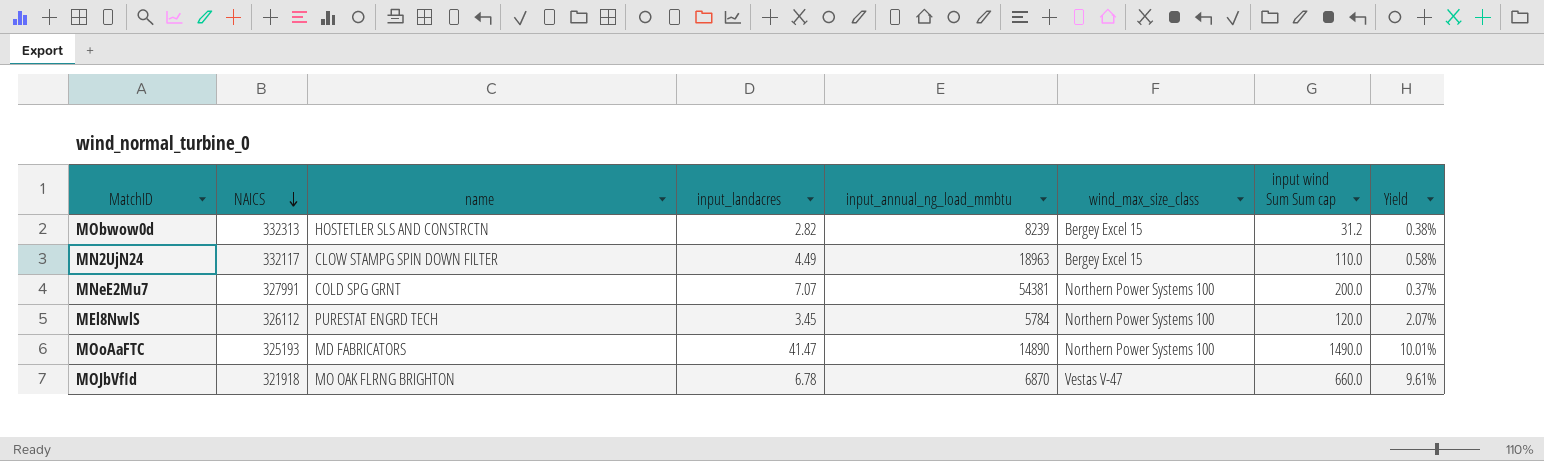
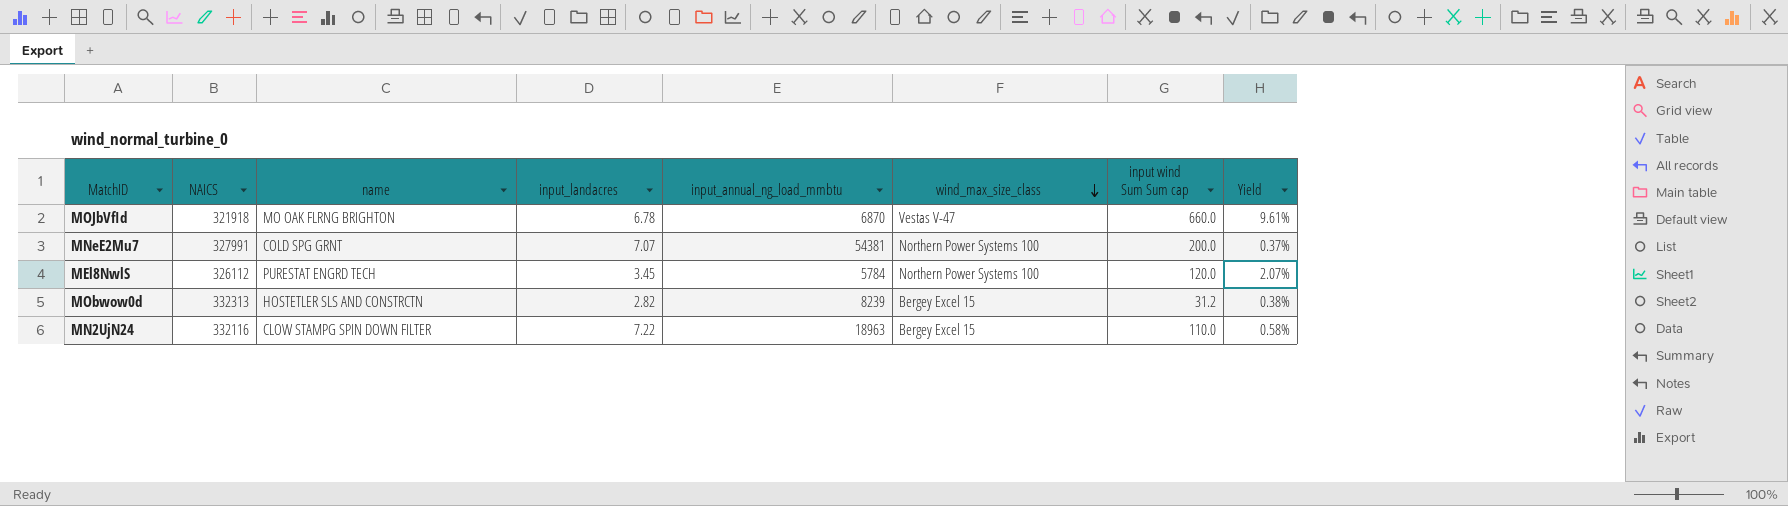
row order: NAICS descending -> wind_max_size_class descending
row MOoAaFTC: 325193 | MD FABRICATORS | 41.47 | 14890 | Northern Power Systems 100 | 1490.0 | 10.01% -> none
MN2UjN24 | NAICS: 332117 -> 332116
MN2UjN24 | input_landacres: 4.49 -> 7.22

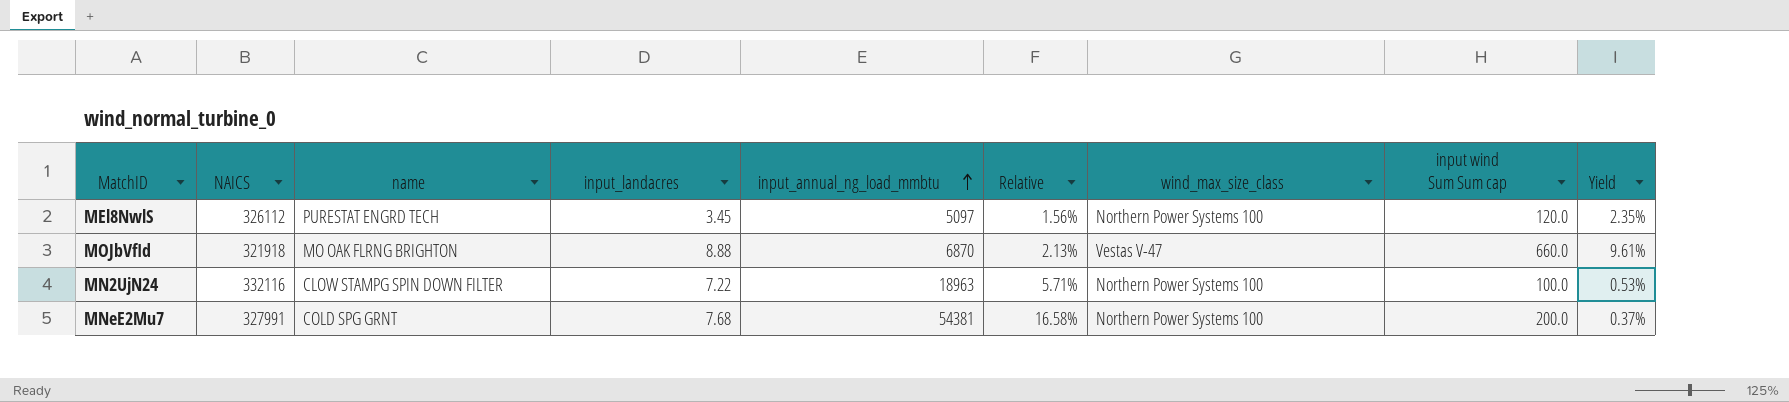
row order: wind_max_size_class descending -> input_annual_ng_load_mmbtu ascending
column Relative | formula: none -> [input_annual_ng_load_mmbtu] / [NAICS]
row MObwow0d: 332313 | HOSTETLER SLS AND CONSTRCTN | 2.82 | 8239 | Bergey Excel 15 | 31.2 | 0.38% -> none
MEl8NwlS | input_annual_ng_load_mmbtu: 5784 -> 5097
MEl8NwlS | Yield: 2.07% -> 2.35%
MOJbVfId | input_landacres: 6.78 -> 8.88
MN2UjN24 | wind_max_size_class: Bergey Excel 15 -> Northern Power Systems 100
MN2UjN24 | input wind Sum Sum cap: 110.0 -> 100.0
MN2UjN24 | Yield: 0.58% -> 0.53%
MNeE2Mu7 | input_landacres: 7.07 -> 7.68

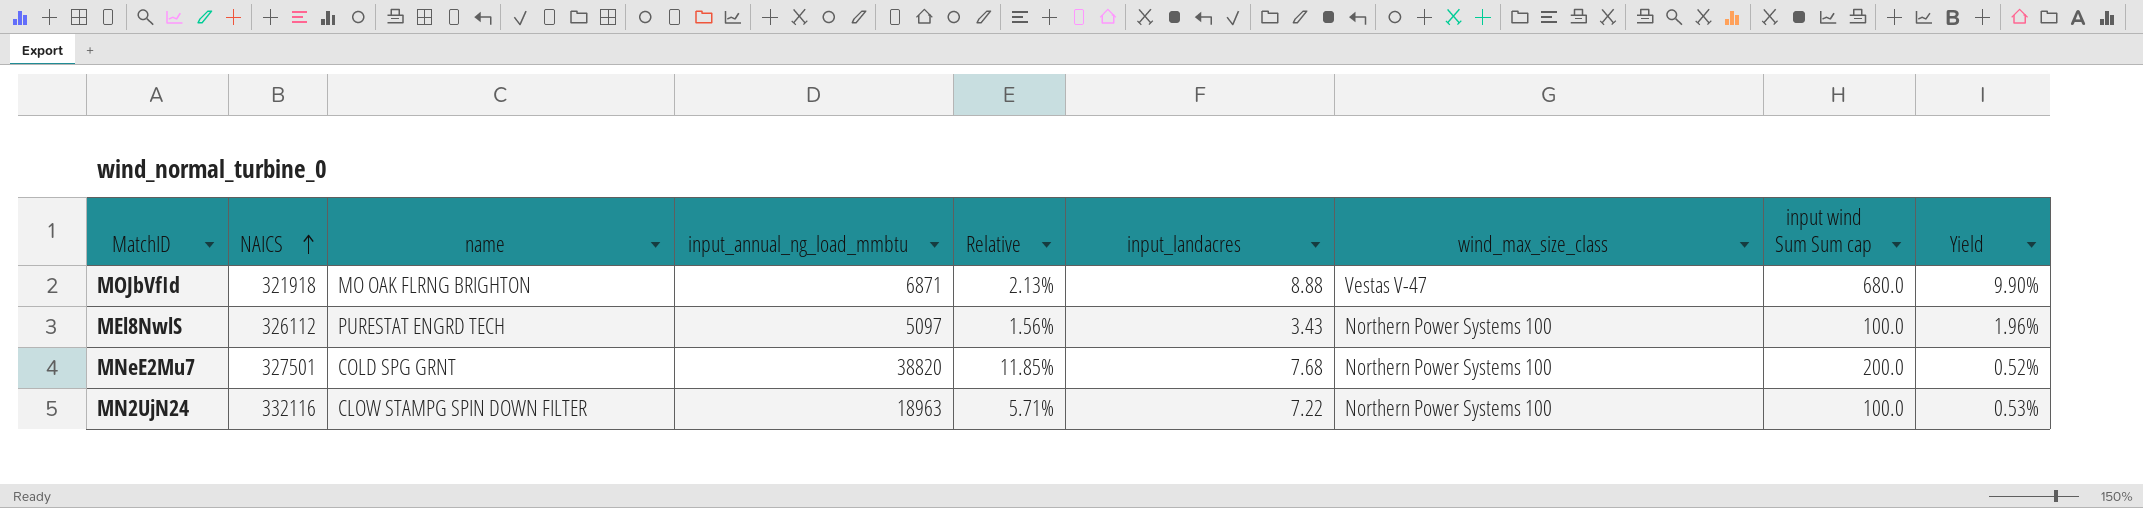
row order: input_annual_ng_load_mmbtu ascending -> NAICS ascending
column input_landacres | position: 4 -> 6
MOJbVfId | input_annual_ng_load_mmbtu: 6870 -> 6871
MOJbVfId | input wind Sum Sum cap: 660.0 -> 680.0
MOJbVfId | Yield: 9.61% -> 9.90%
MEl8NwlS | input_landacres: 3.45 -> 3.43
MEl8NwlS | input wind Sum Sum cap: 120.0 -> 100.0
MEl8NwlS | Yield: 2.35% -> 1.96%
MNeE2Mu7 | NAICS: 327991 -> 327501
MNeE2Mu7 | input_annual_ng_load_mmbtu: 54381 -> 38820
MNeE2Mu7 | Relative: 16.58% -> 11.85%
MNeE2Mu7 | Yield: 0.37% -> 0.52%

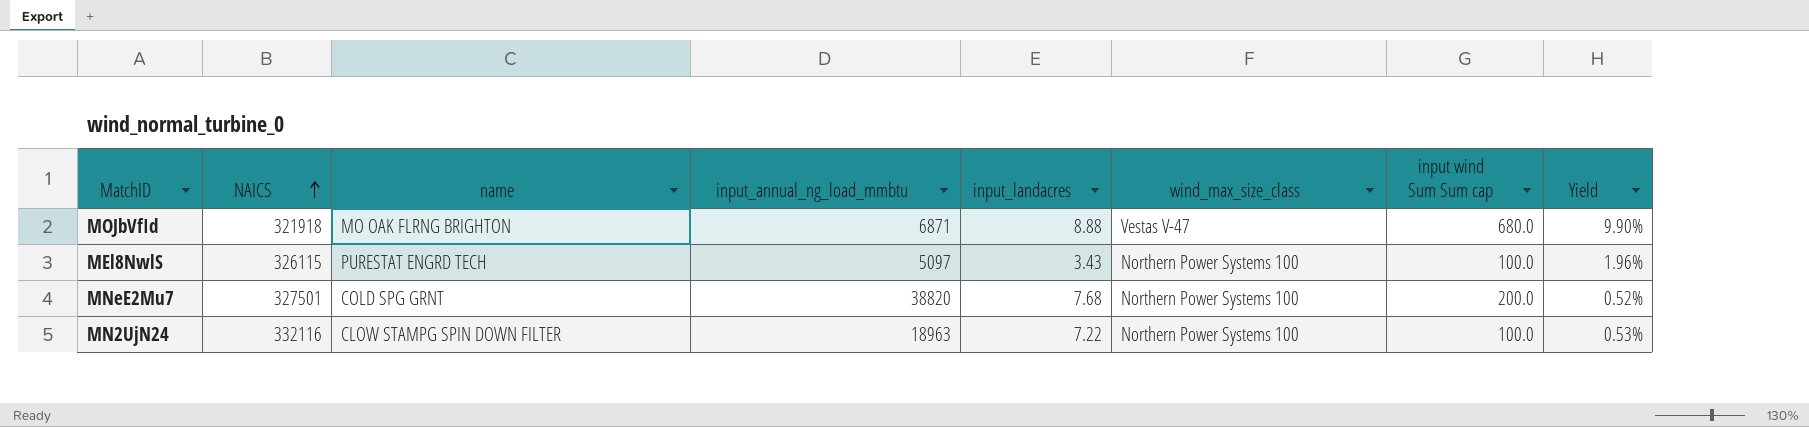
column Relative | formula: [input_annual_ng_load_mmbtu] / [NAICS] -> none
MEl8NwlS | NAICS: 326112 -> 326115

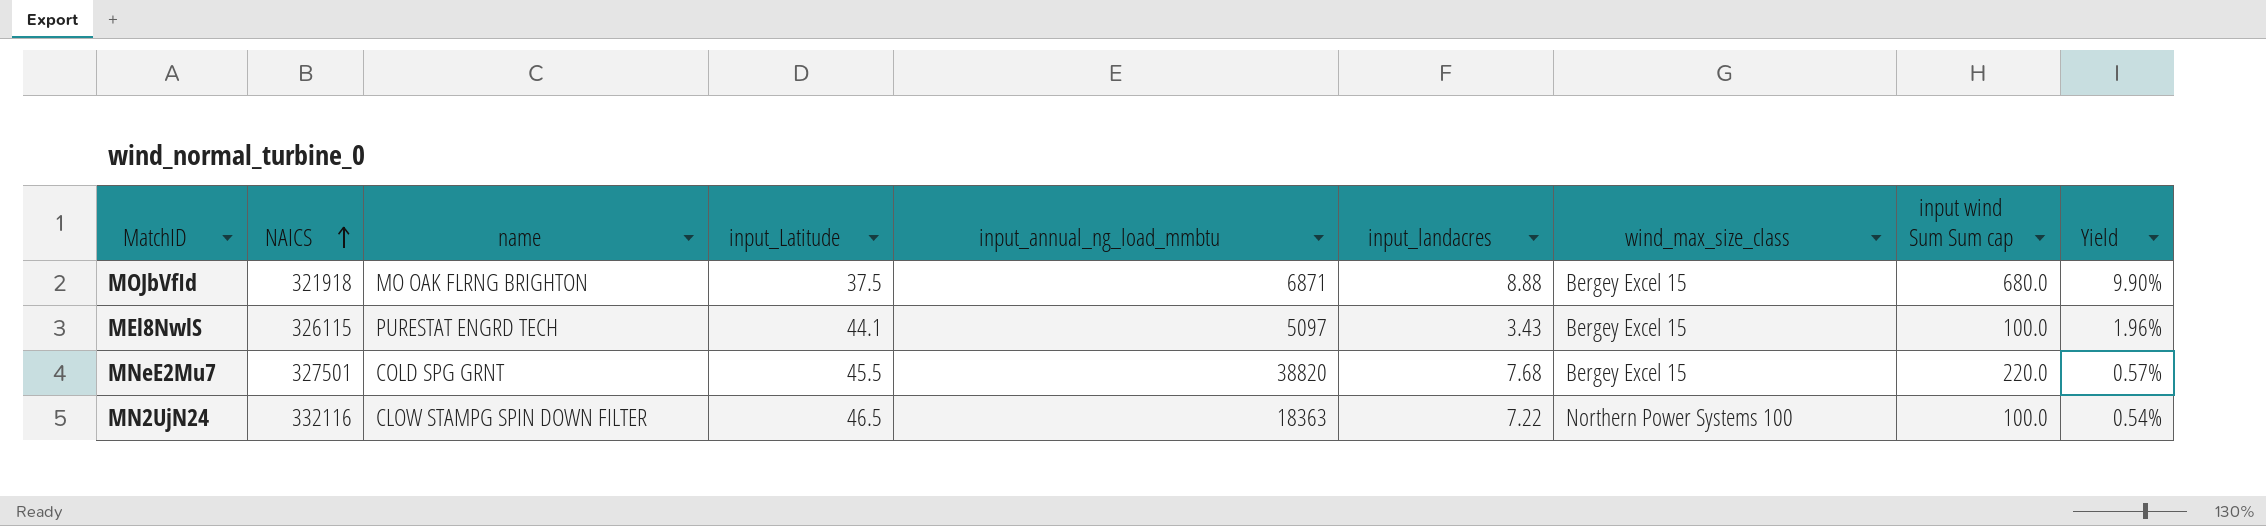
column input_Latitude | position: none -> 4
MOJbVfId | wind_max_size_class: Vestas V-47 -> Bergey Excel 15
MEl8NwlS | wind_max_size_class: Northern Power Systems 100 -> Bergey Excel 15
MNeE2Mu7 | wind_max_size_class: Northern Power Systems 100 -> Bergey Excel 15
MNeE2Mu7 | input wind Sum Sum cap: 200.0 -> 220.0
MNeE2Mu7 | Yield: 0.52% -> 0.57%
MN2UjN24 | input_annual_ng_load_mmbtu: 18963 -> 18363
MN2UjN24 | Yield: 0.53% -> 0.54%

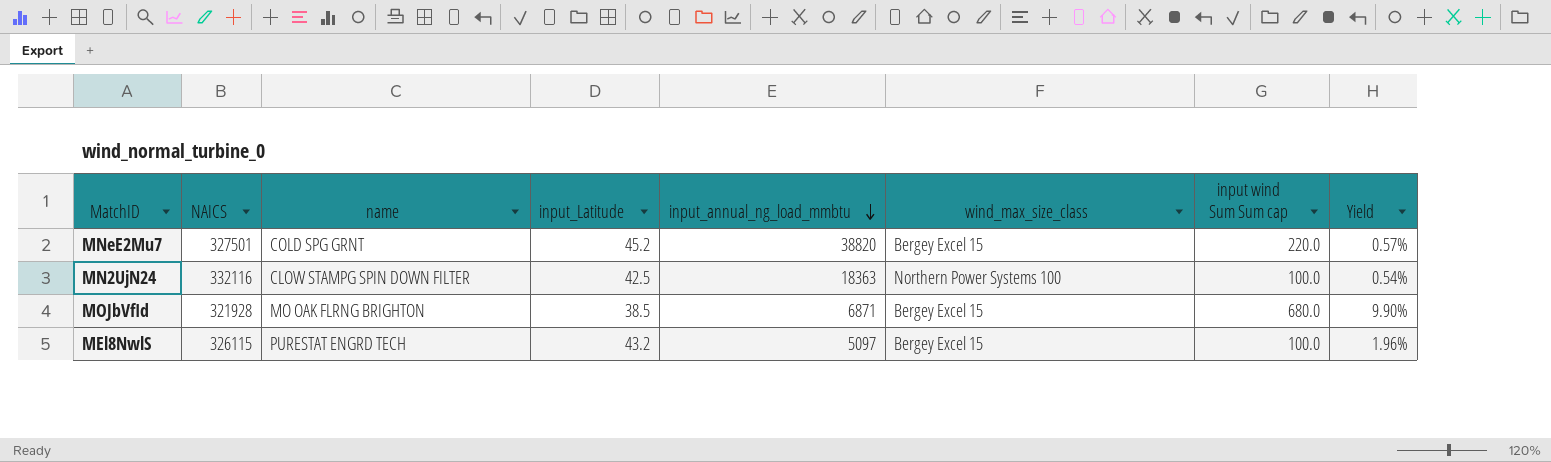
row order: NAICS ascending -> input_annual_ng_load_mmbtu descending
column input_landacres | position: 6 -> none
MNeE2Mu7 | input_Latitude: 45.5 -> 45.2
MN2UjN24 | input_Latitude: 46.5 -> 42.5
MOJbVfId | NAICS: 321918 -> 321928
MOJbVfId | input_Latitude: 37.5 -> 38.5
MEl8NwlS | input_Latitude: 44.1 -> 43.2

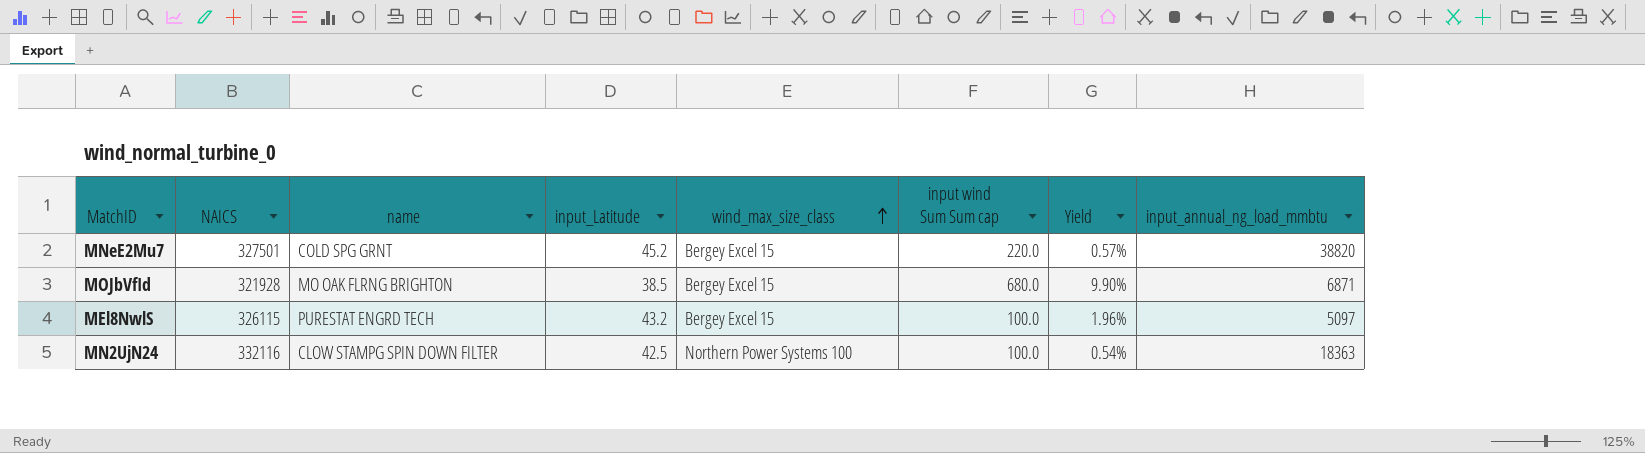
row order: input_annual_ng_load_mmbtu descending -> wind_max_size_class ascending
column input_annual_ng_load_mmbtu | position: 5 -> 8

